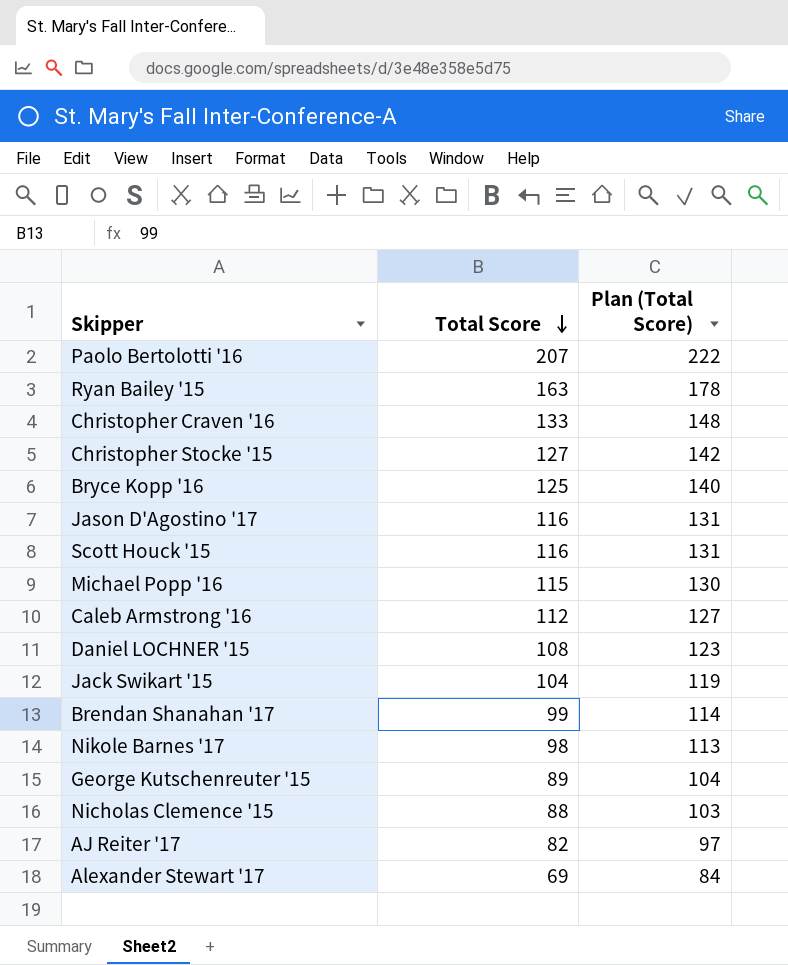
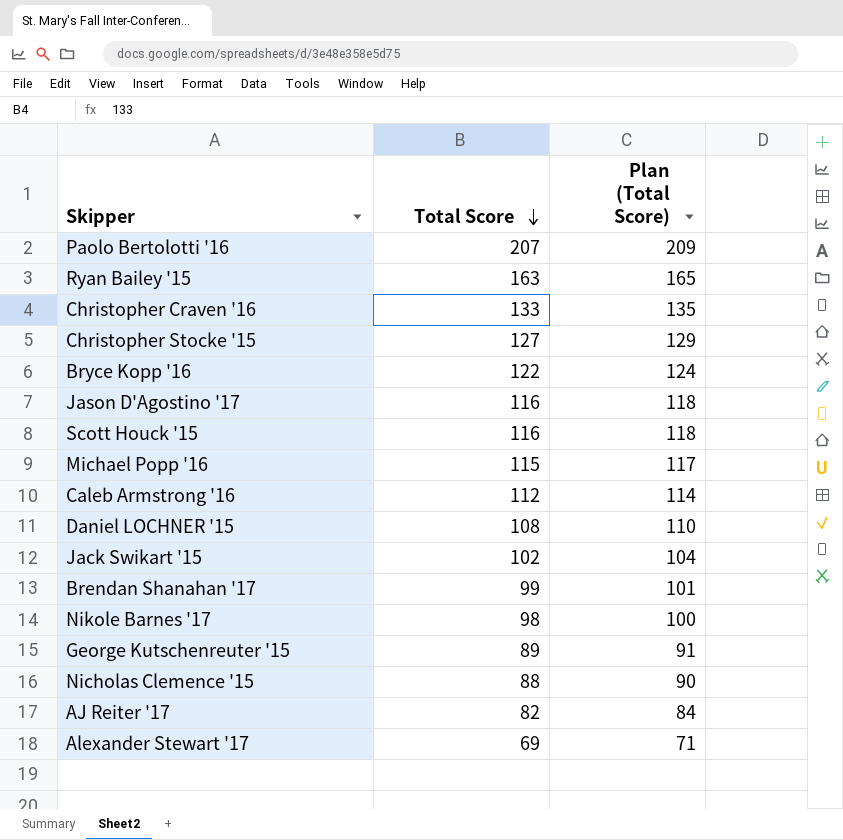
column Plan (Total Score) | formula: [Total Score] + 15 -> [Total Score] + 2
Bryce Kopp '16 | Total Score: 125 -> 122
Jack Swikart '15 | Total Score: 104 -> 102

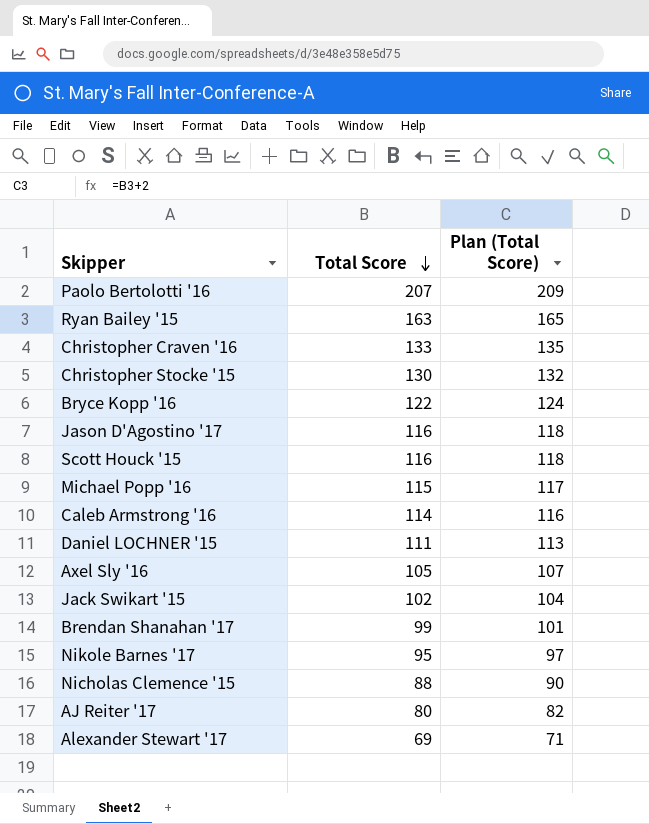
row George Kutschenreuter '15: 89 | 91 -> none
Christopher Stocke '15 | Total Score: 127 -> 130
Christopher Stocke '15 | Plan (Total Score): 129 -> 132
Caleb Armstrong '16 | Total Score: 112 -> 114
Caleb Armstrong '16 | Plan (Total Score): 114 -> 116
Daniel LOCHNER '15 | Total Score: 108 -> 111
Daniel LOCHNER '15 | Plan (Total Score): 110 -> 113
row Axel Sly '16: none -> 105 | 107
Nikole Barnes '17 | Total Score: 98 -> 95
Nikole Barnes '17 | Plan (Total Score): 100 -> 97
AJ Reiter '17 | Total Score: 82 -> 80
AJ Reiter '17 | Plan (Total Score): 84 -> 82

